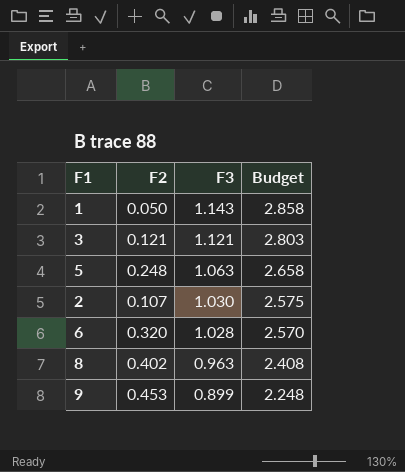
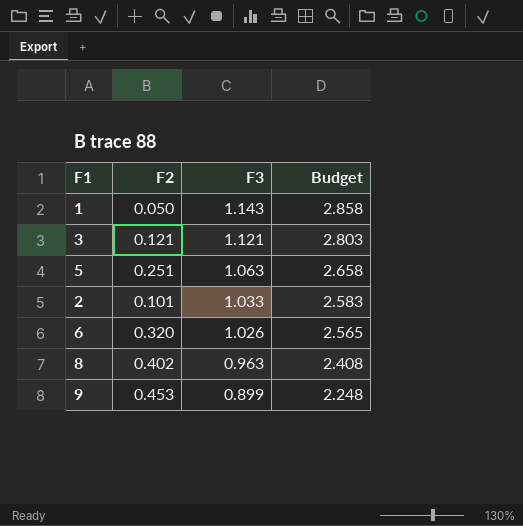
5 | F2: 0.248 -> 0.251
2 | F2: 0.107 -> 0.101
2 | F3: 1.030 -> 1.033
2 | Budget: 2.575 -> 2.583
6 | F3: 1.028 -> 1.026
6 | Budget: 2.570 -> 2.565

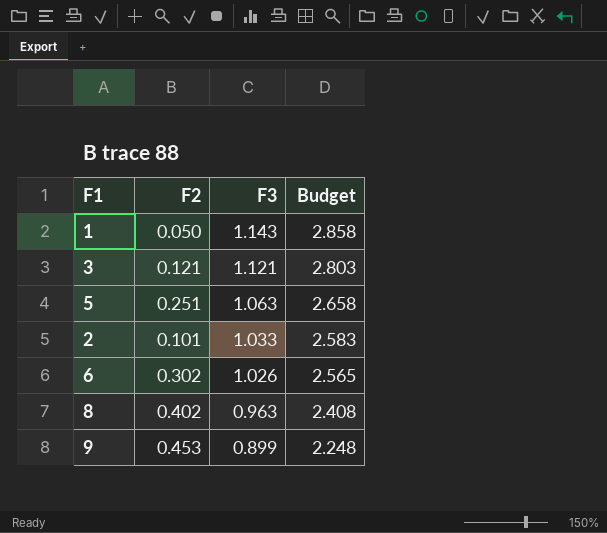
6 | F2: 0.320 -> 0.302

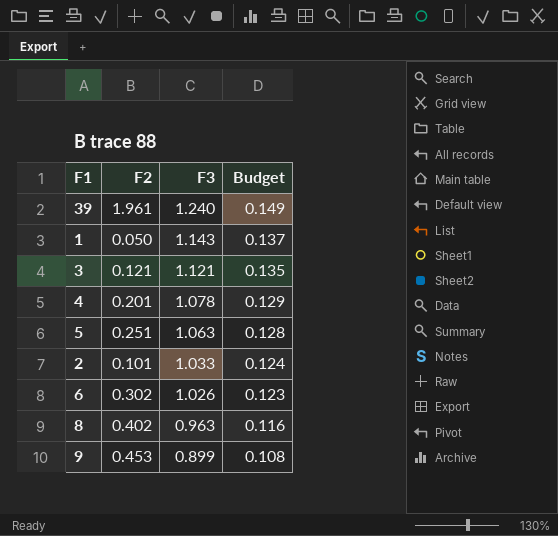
column Budget | formula: [F3] * 2.5 -> [F3] * 0.12
row 39: none -> 1.961 | 1.240 | 0.149
row 4: none -> 0.201 | 1.078 | 0.129

